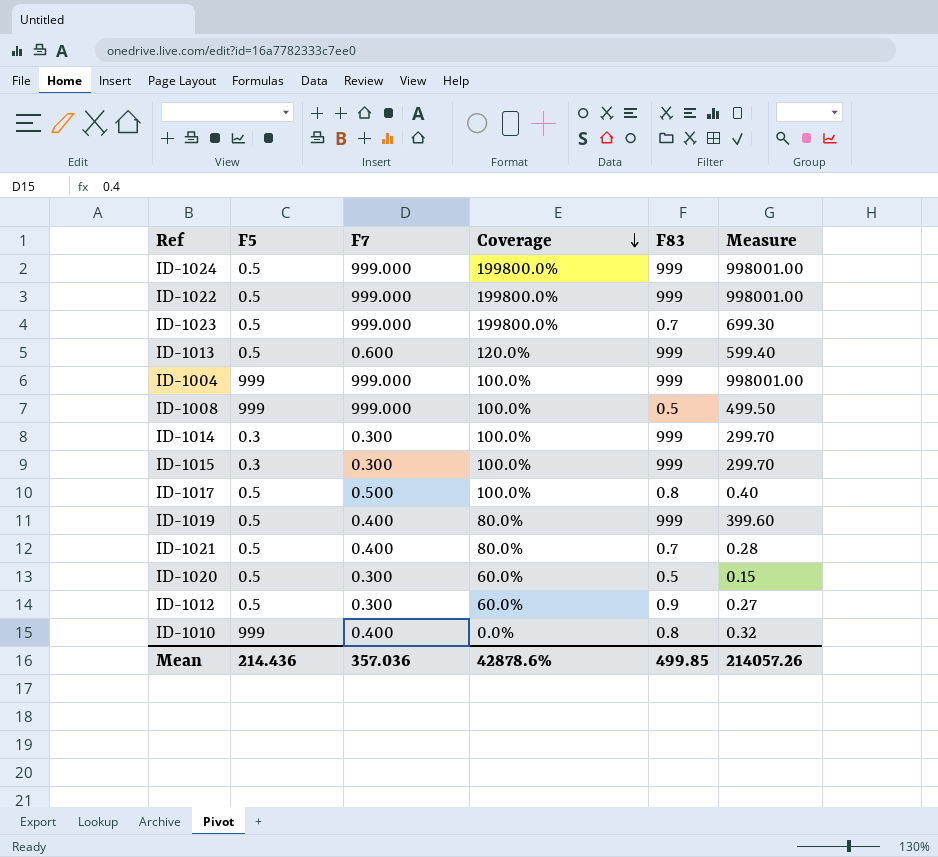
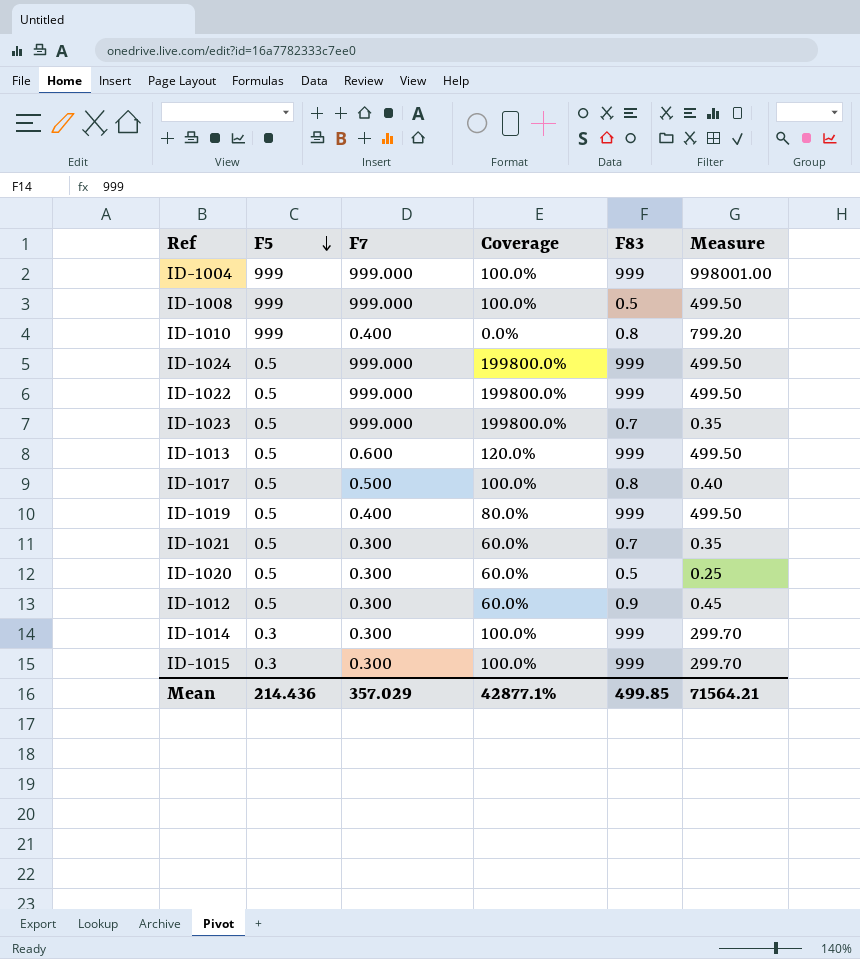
row order: Coverage descending -> F5 descending
column Measure | formula: [F7] * [F83] -> [F5] * [F83]
ID-1021 | F7: 0.400 -> 0.300
ID-1021 | Coverage: 80.0% -> 60.0%
Mean | F7: 357.036 -> 357.029
Mean | Coverage: 42878.6% -> 42877.1%
Mean | Measure: 214057.26 -> 71564.21

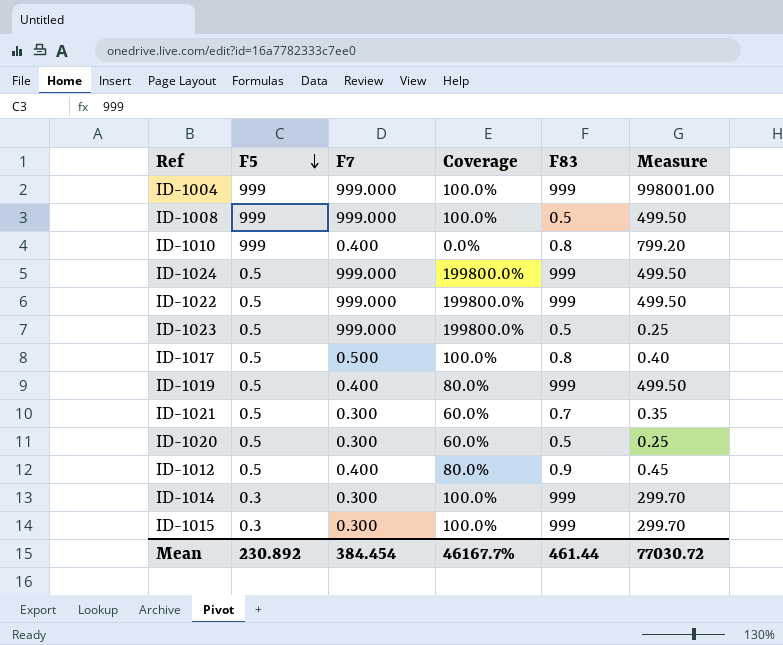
row ID-1013: 0.5 | 0.600 | 120.0% | 999 | 499.50 -> none
ID-1023 | F83: 0.7 -> 0.5
ID-1023 | Measure: 0.35 -> 0.25
ID-1012 | F7: 0.300 -> 0.400
ID-1012 | Coverage: 60.0% -> 80.0%
Mean | F5: 214.436 -> 230.892
Mean | F7: 357.029 -> 384.454
Mean | Coverage: 42877.1% -> 46167.7%
Mean | F83: 499.85 -> 461.44
Mean | Measure: 71564.21 -> 77030.72

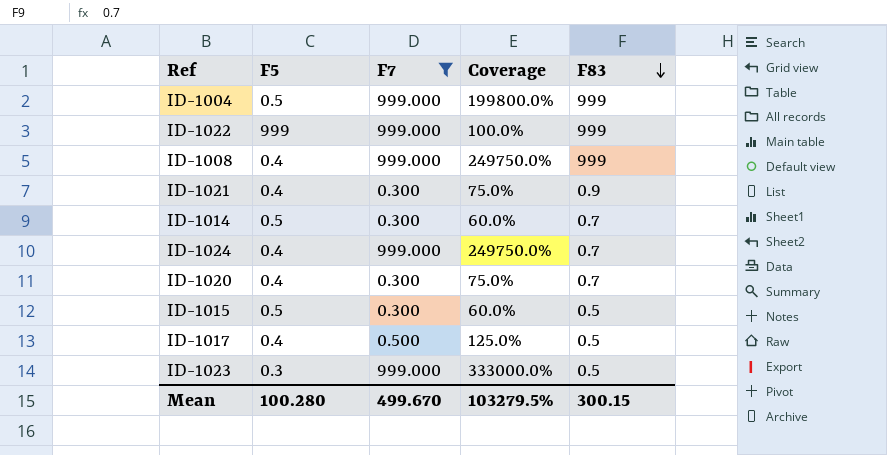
filter: none -> F7 != 0.400
row order: F5 descending -> F83 descending
column Measure | formula: [F5] * [F83] -> none
ID-1004 | F5: 999 -> 0.5
ID-1004 | Coverage: 100.0% -> 199800.0%
ID-1022 | F5: 0.5 -> 999
ID-1022 | Coverage: 199800.0% -> 100.0%
ID-1008 | F5: 999 -> 0.4
ID-1008 | Coverage: 100.0% -> 249750.0%
ID-1008 | F83: 0.5 -> 999
ID-1021 | F5: 0.5 -> 0.4
ID-1021 | Coverage: 60.0% -> 75.0%
ID-1021 | F83: 0.7 -> 0.9
ID-1014 | F5: 0.3 -> 0.5
ID-1014 | Coverage: 100.0% -> 60.0%
ID-1014 | F83: 999 -> 0.7
ID-1024 | F5: 0.5 -> 0.4
ID-1024 | Coverage: 199800.0% -> 249750.0%
ID-1024 | F83: 999 -> 0.7
ID-1020 | F5: 0.5 -> 0.4
ID-1020 | Coverage: 60.0% -> 75.0%
ID-1020 | F83: 0.5 -> 0.7
ID-1015 | F5: 0.3 -> 0.5
ID-1015 | Coverage: 100.0% -> 60.0%
ID-1015 | F83: 999 -> 0.5
ID-1017 | F5: 0.5 -> 0.4
ID-1017 | Coverage: 100.0% -> 125.0%
ID-1017 | F83: 0.8 -> 0.5
ID-1023 | F5: 0.5 -> 0.3
ID-1023 | Coverage: 199800.0% -> 333000.0%
Mean | F5: 230.892 -> 100.280
Mean | F7: 384.454 -> 499.670
Mean | Coverage: 46167.7% -> 103279.5%
Mean | F83: 461.44 -> 300.15

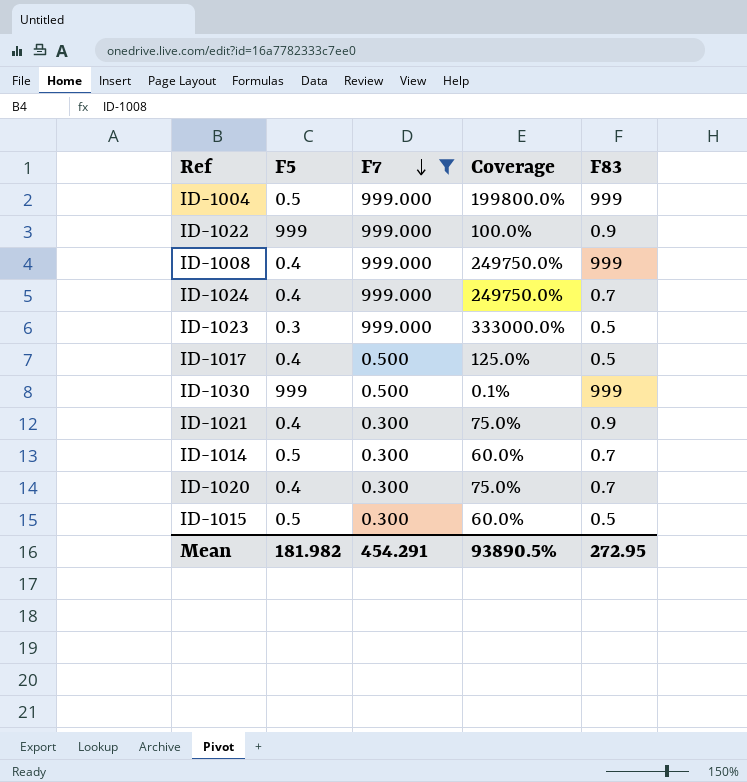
row order: F83 descending -> F7 descending
ID-1022 | F83: 999 -> 0.9
row ID-1030: none -> 999 | 0.500 | 0.1% | 999
Mean | F5: 100.280 -> 181.982
Mean | F7: 499.670 -> 454.291
Mean | Coverage: 103279.5% -> 93890.5%
Mean | F83: 300.15 -> 272.95

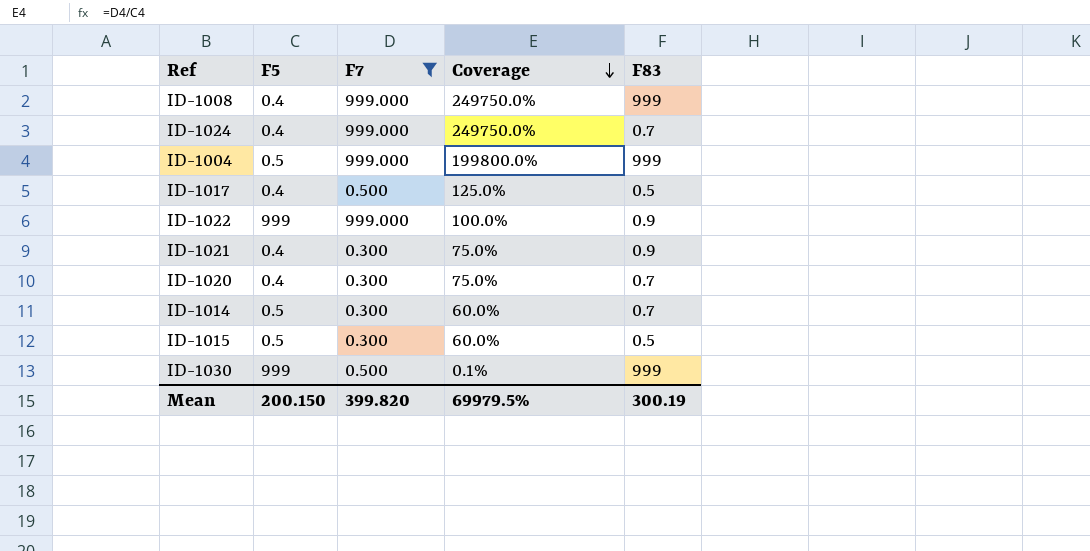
row order: F7 descending -> Coverage descending
row ID-1023: 0.3 | 999.000 | 333000.0% | 0.5 -> none
Mean | F5: 181.982 -> 200.150
Mean | F7: 454.291 -> 399.820
Mean | Coverage: 93890.5% -> 69979.5%
Mean | F83: 272.95 -> 300.19

